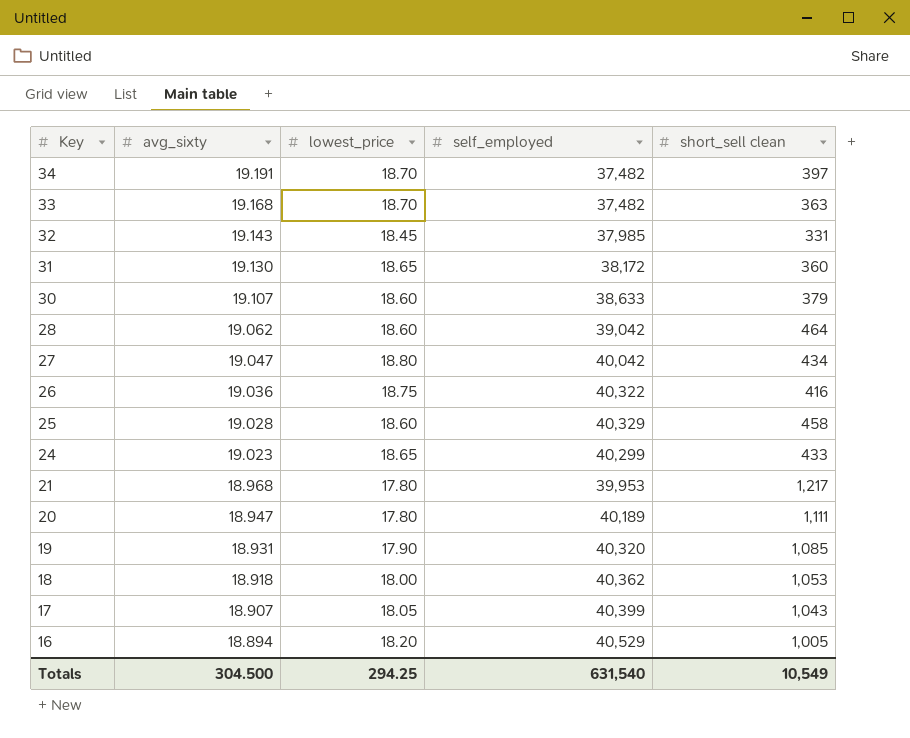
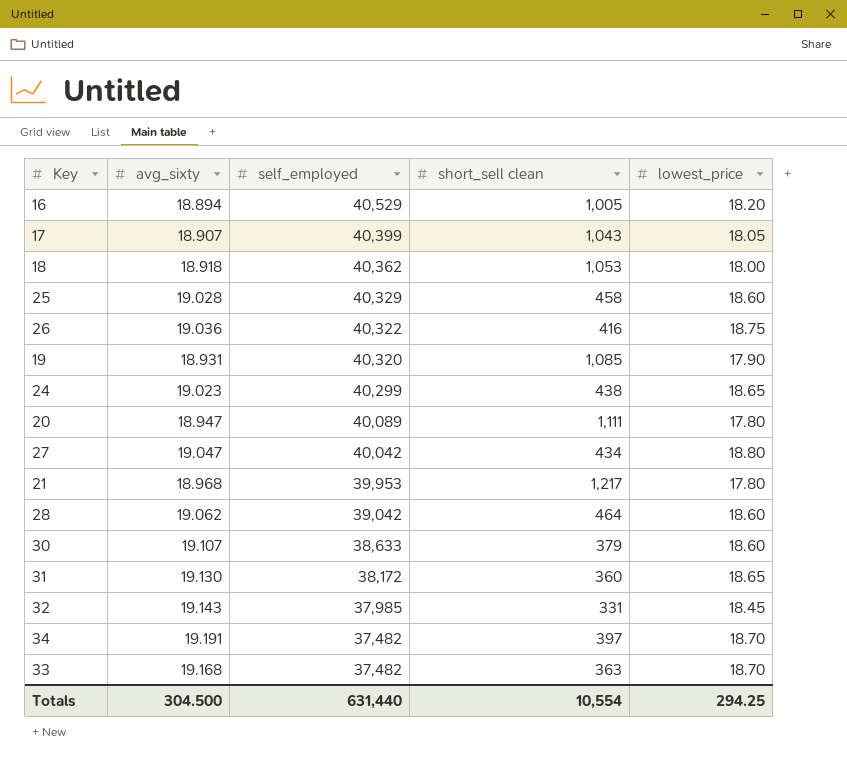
row order: Key descending -> self_employed descending
column lowest_price | position: 3 -> 5
24 | short_sell clean: 433 -> 438
20 | self_employed: 40,189 -> 40,089
Totals | self_employed: 631,540 -> 631,440
Totals | short_sell clean: 10,549 -> 10,554

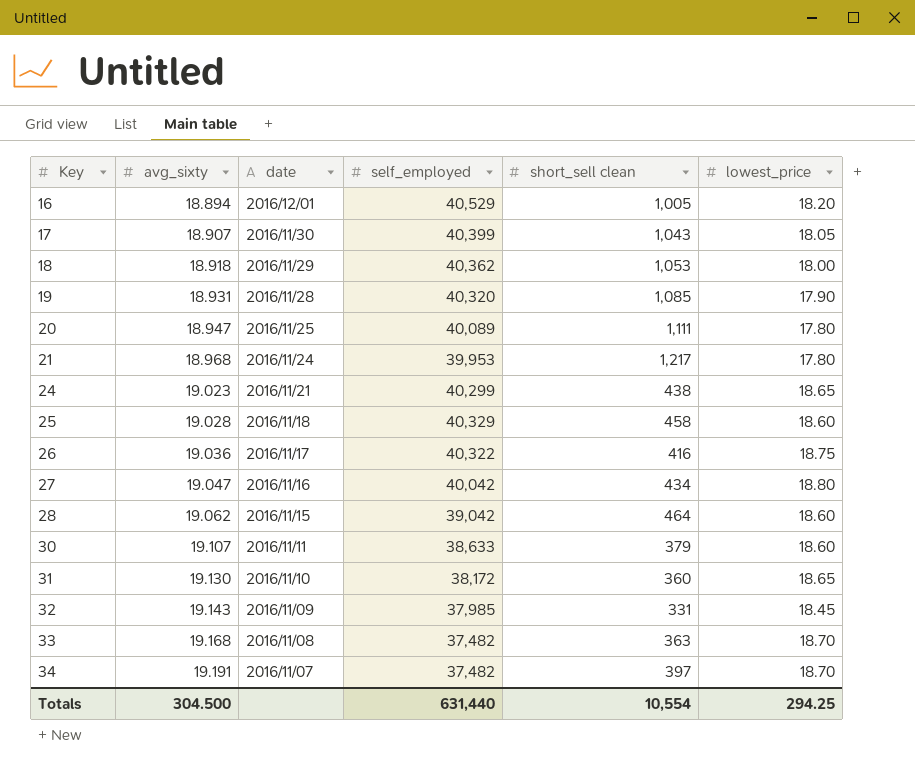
row order: self_employed descending -> Key ascending
column date | position: none -> 3

